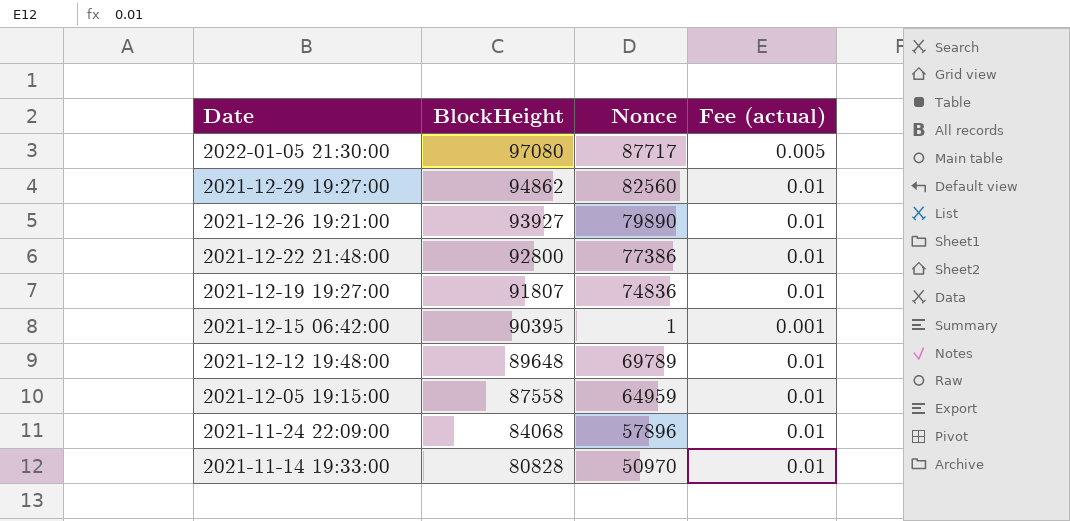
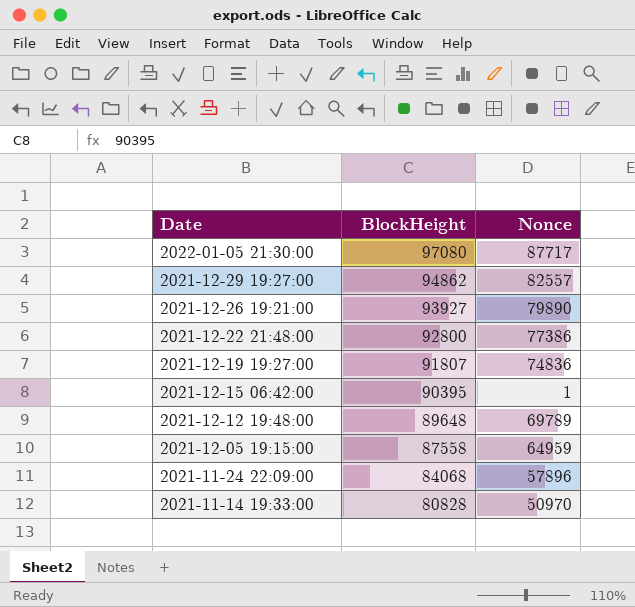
column Fee (actual) | position: 4 -> none
2021-12-29 19:27:00 | Nonce: 82560 -> 82557

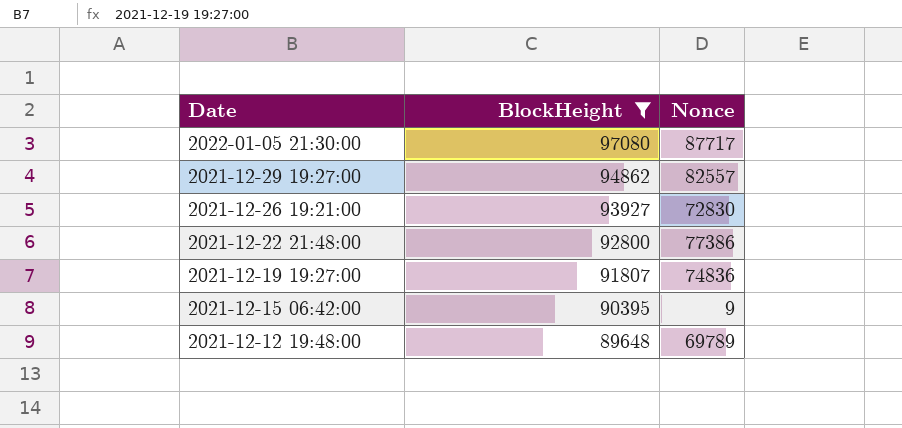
filter: none -> BlockHeight >= 89648
2021-12-26 19:21:00 | Nonce: 79890 -> 72830
2021-12-15 06:42:00 | Nonce: 1 -> 9

